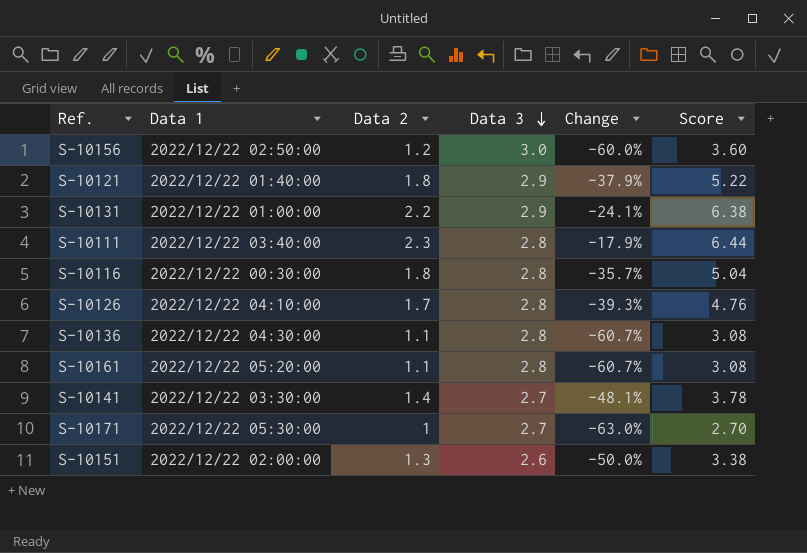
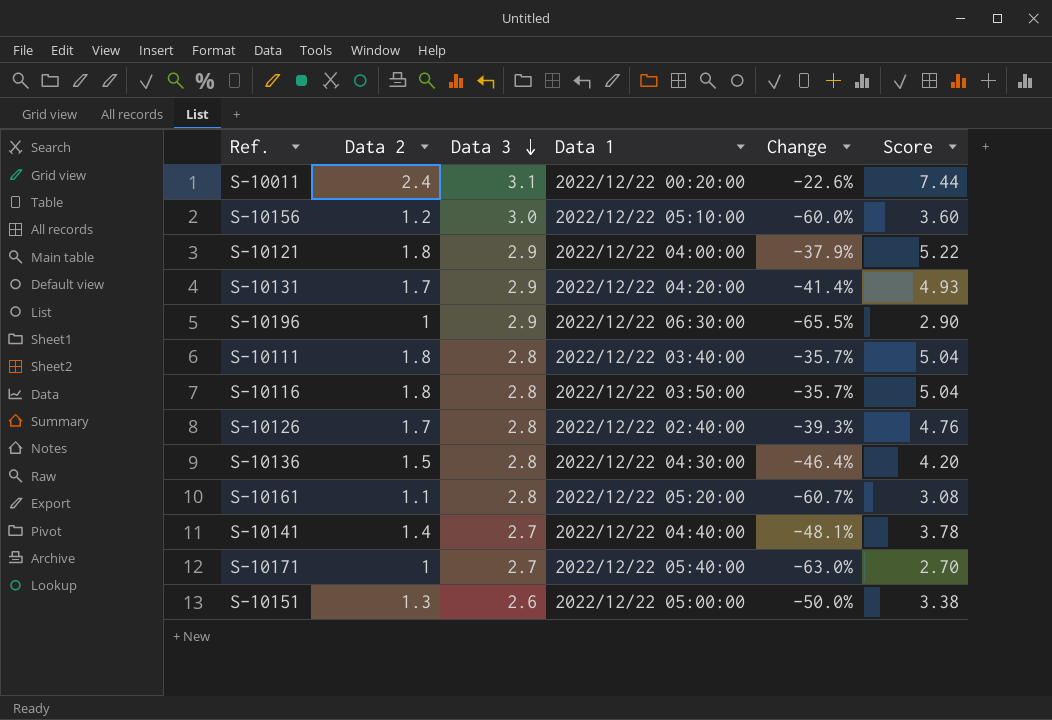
column Data 1 | position: 2 -> 4
row S-10011: none -> 2.4 | 3.1 | 2022/12/22 00:20:00 | -22.6% | 7.44
S-10156 | Data 1: 2022/12/22 02:50:00 -> 2022/12/22 05:10:00
S-10121 | Data 1: 2022/12/22 01:40:00 -> 2022/12/22 04:00:00
S-10131 | Data 2: 2.2 -> 1.7
S-10131 | Data 1: 2022/12/22 01:00:00 -> 2022/12/22 04:20:00
S-10131 | Change: -24.1% -> -41.4%
S-10131 | Score: 6.38 -> 4.93
row S-10196: none -> 1 | 2.9 | 2022/12/22 06:30:00 | -65.5% | 2.90
S-10111 | Data 2: 2.3 -> 1.8
S-10111 | Change: -17.9% -> -35.7%
S-10111 | Score: 6.44 -> 5.04
S-10116 | Data 1: 2022/12/22 00:30:00 -> 2022/12/22 03:50:00
S-10126 | Data 1: 2022/12/22 04:10:00 -> 2022/12/22 02:40:00
S-10136 | Data 2: 1.1 -> 1.5
S-10136 | Change: -60.7% -> -46.4%
S-10136 | Score: 3.08 -> 4.20
S-10141 | Data 1: 2022/12/22 03:30:00 -> 2022/12/22 04:40:00
S-10171 | Data 1: 2022/12/22 05:30:00 -> 2022/12/22 05:40:00
S-10151 | Data 1: 2022/12/22 02:00:00 -> 2022/12/22 05:00:00

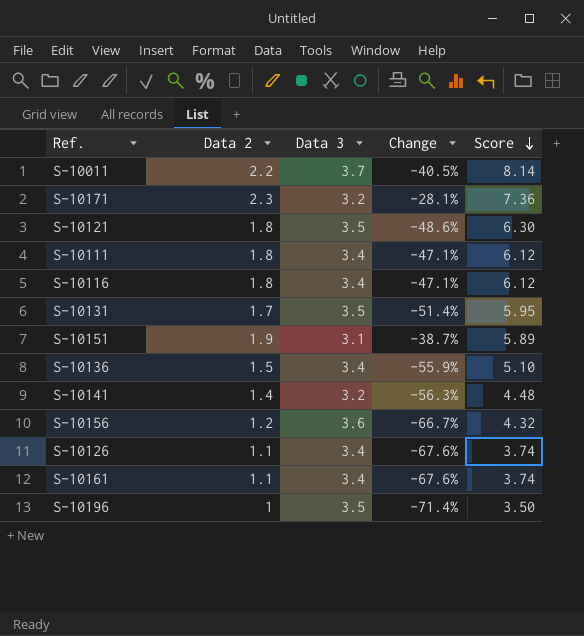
row order: Data 3 descending -> Score descending
column Data 1 | position: 4 -> none
S-10011 | Data 2: 2.4 -> 2.2
S-10011 | Data 3: 3.1 -> 3.7
S-10011 | Change: -22.6% -> -40.5%
S-10011 | Score: 7.44 -> 8.14
S-10171 | Data 2: 1 -> 2.3
S-10171 | Data 3: 2.7 -> 3.2
S-10171 | Change: -63.0% -> -28.1%
S-10171 | Score: 2.70 -> 7.36
S-10121 | Data 3: 2.9 -> 3.5
S-10121 | Change: -37.9% -> -48.6%
S-10121 | Score: 5.22 -> 6.30
S-10111 | Data 3: 2.8 -> 3.4
S-10111 | Change: -35.7% -> -47.1%
S-10111 | Score: 5.04 -> 6.12
S-10116 | Data 3: 2.8 -> 3.4
S-10116 | Change: -35.7% -> -47.1%
S-10116 | Score: 5.04 -> 6.12
S-10131 | Data 3: 2.9 -> 3.5
S-10131 | Change: -41.4% -> -51.4%
S-10131 | Score: 4.93 -> 5.95
S-10151 | Data 2: 1.3 -> 1.9
S-10151 | Data 3: 2.6 -> 3.1
S-10151 | Change: -50.0% -> -38.7%
S-10151 | Score: 3.38 -> 5.89
S-10136 | Data 3: 2.8 -> 3.4
S-10136 | Change: -46.4% -> -55.9%
S-10136 | Score: 4.20 -> 5.10
S-10141 | Data 3: 2.7 -> 3.2
S-10141 | Change: -48.1% -> -56.3%
S-10141 | Score: 3.78 -> 4.48
S-10156 | Data 3: 3.0 -> 3.6
S-10156 | Change: -60.0% -> -66.7%
S-10156 | Score: 3.60 -> 4.32
S-10126 | Data 2: 1.7 -> 1.1
S-10126 | Data 3: 2.8 -> 3.4
S-10126 | Change: -39.3% -> -67.6%
S-10126 | Score: 4.76 -> 3.74
S-10161 | Data 3: 2.8 -> 3.4
S-10161 | Change: -60.7% -> -67.6%
S-10161 | Score: 3.08 -> 3.74
S-10196 | Data 3: 2.9 -> 3.5
S-10196 | Change: -65.5% -> -71.4%
S-10196 | Score: 2.90 -> 3.50

